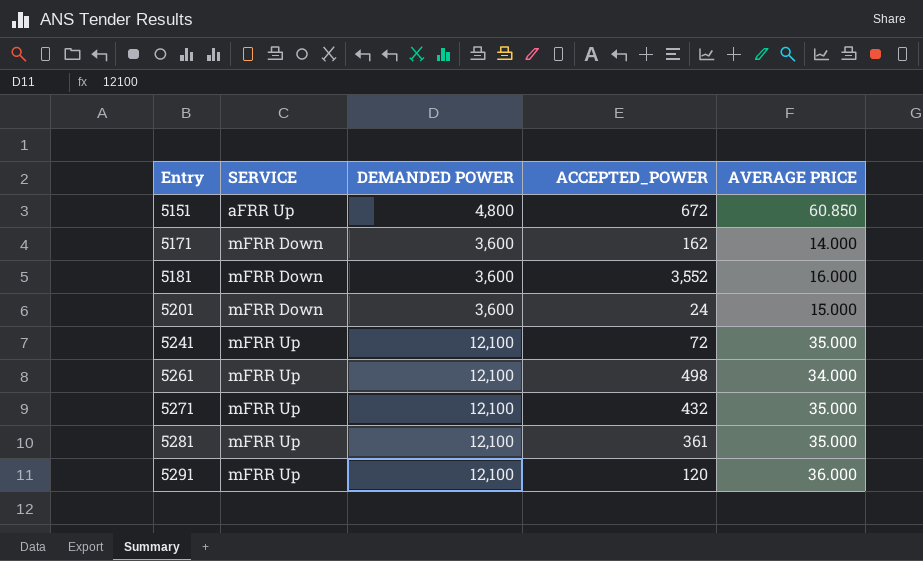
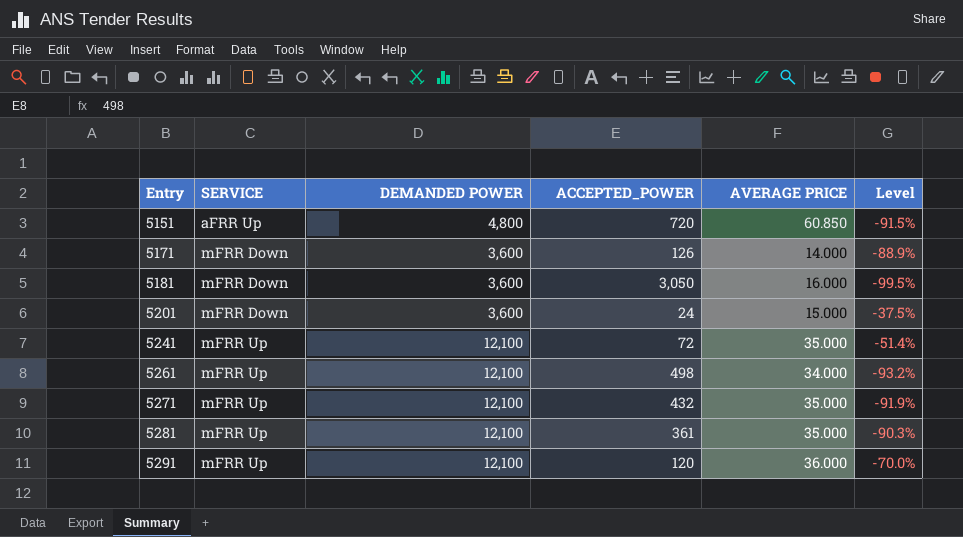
column Level | formula: none -> ([AVERAGE PRICE] - [ACCEPTED_POWER]) / [ACCEPTED_POWER]
5151 | ACCEPTED_POWER: 672 -> 720
5171 | ACCEPTED_POWER: 162 -> 126
5181 | ACCEPTED_POWER: 3,552 -> 3,050

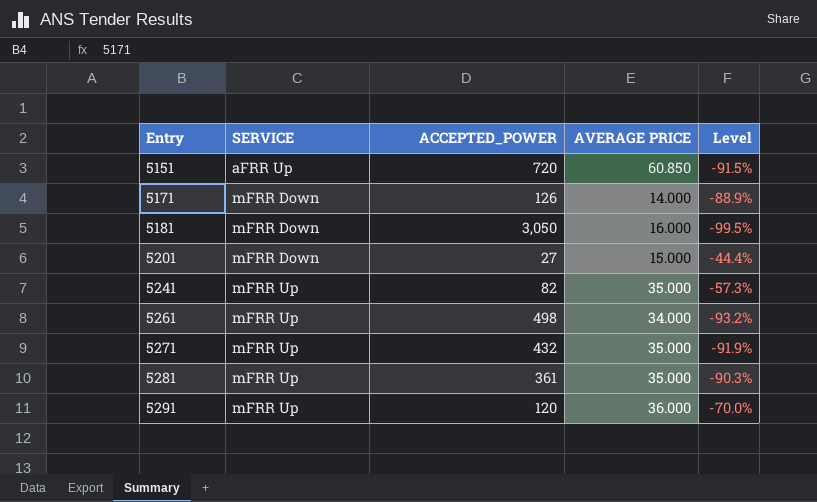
column DEMANDED POWER | position: 3 -> none
5201 | ACCEPTED_POWER: 24 -> 27
5201 | Level: -37.5% -> -44.4%
5241 | ACCEPTED_POWER: 72 -> 82
5241 | Level: -51.4% -> -57.3%

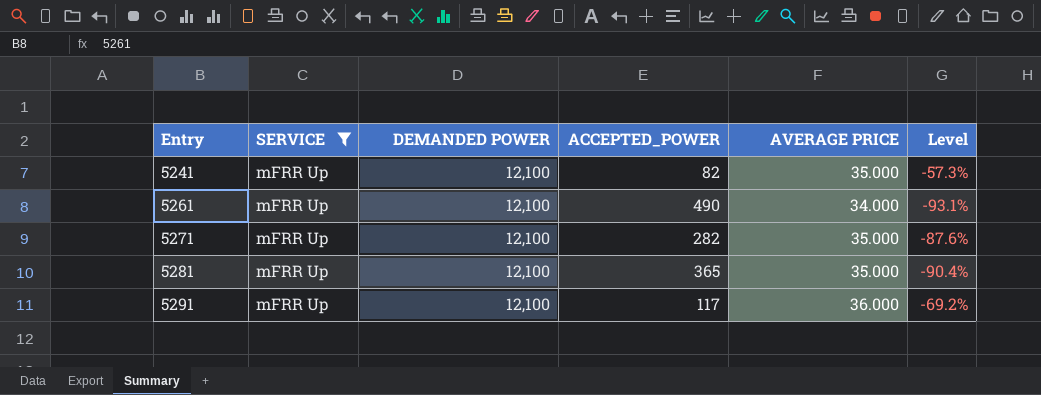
filter: none -> SERVICE = mFRR Up
column DEMANDED POWER | position: none -> 3
5261 | ACCEPTED_POWER: 498 -> 490
5261 | Level: -93.2% -> -93.1%
5271 | ACCEPTED_POWER: 432 -> 282
5271 | Level: -91.9% -> -87.6%
5281 | ACCEPTED_POWER: 361 -> 365
5281 | Level: -90.3% -> -90.4%
5291 | ACCEPTED_POWER: 120 -> 117
5291 | Level: -70.0% -> -69.2%

